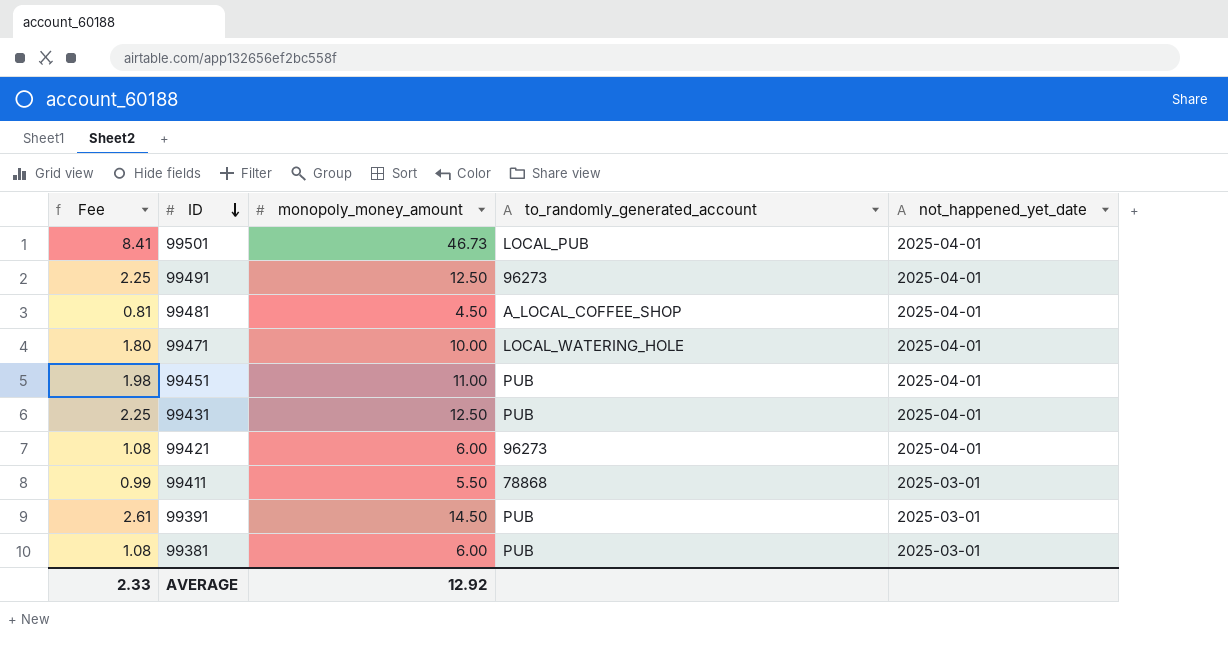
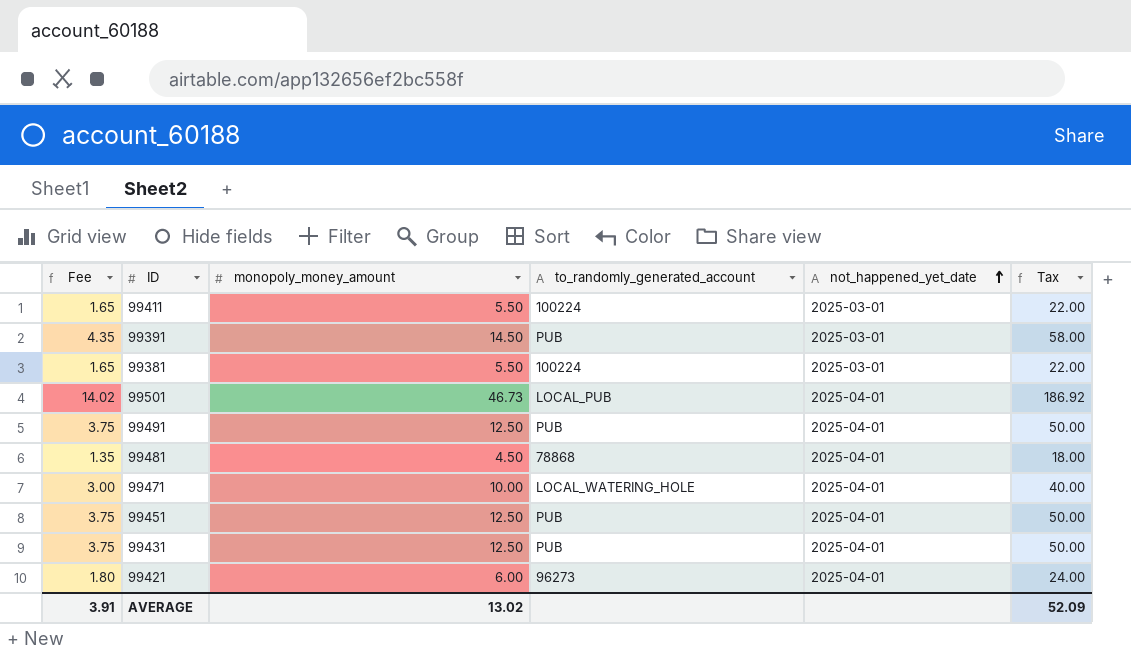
row order: ID descending -> not_happened_yet_date ascending
column Fee | formula: [monopoly_money_amount] * 0.18 -> [monopoly_money_amount] * 0.3
column Tax | formula: none -> [monopoly_money_amount] * 4
99411 | to_randomly_generated_account: 78868 -> 100224
99381 | monopoly_money_amount: 6.00 -> 5.50
99381 | to_randomly_generated_account: PUB -> 100224
99491 | to_randomly_generated_account: 96273 -> PUB
99481 | to_randomly_generated_account: A_LOCAL_COFFEE_SHOP -> 78868
99451 | monopoly_money_amount: 11.00 -> 12.50
AVERAGE | Fee: 2.33 -> 3.91
AVERAGE | monopoly_money_amount: 12.92 -> 13.02

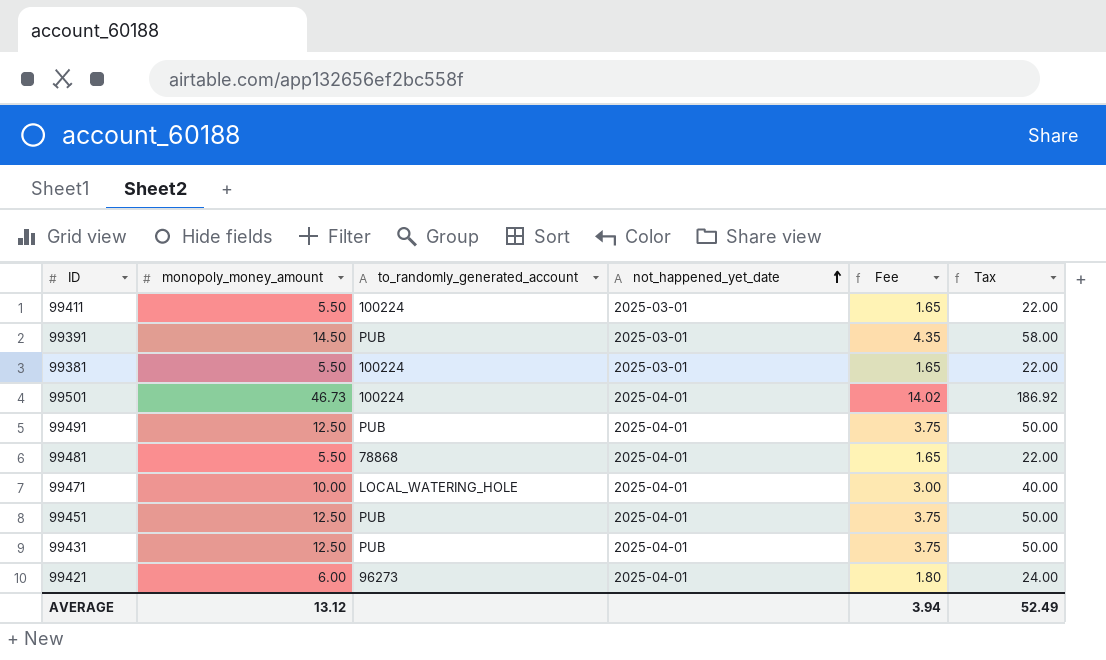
column Fee | position: 1 -> 5
99501 | to_randomly_generated_account: LOCAL_PUB -> 100224
99481 | monopoly_money_amount: 4.50 -> 5.50
99481 | Fee: 1.35 -> 1.65
99481 | Tax: 18.00 -> 22.00
AVERAGE | monopoly_money_amount: 13.02 -> 13.12
AVERAGE | Fee: 3.91 -> 3.94
AVERAGE | Tax: 52.09 -> 52.49

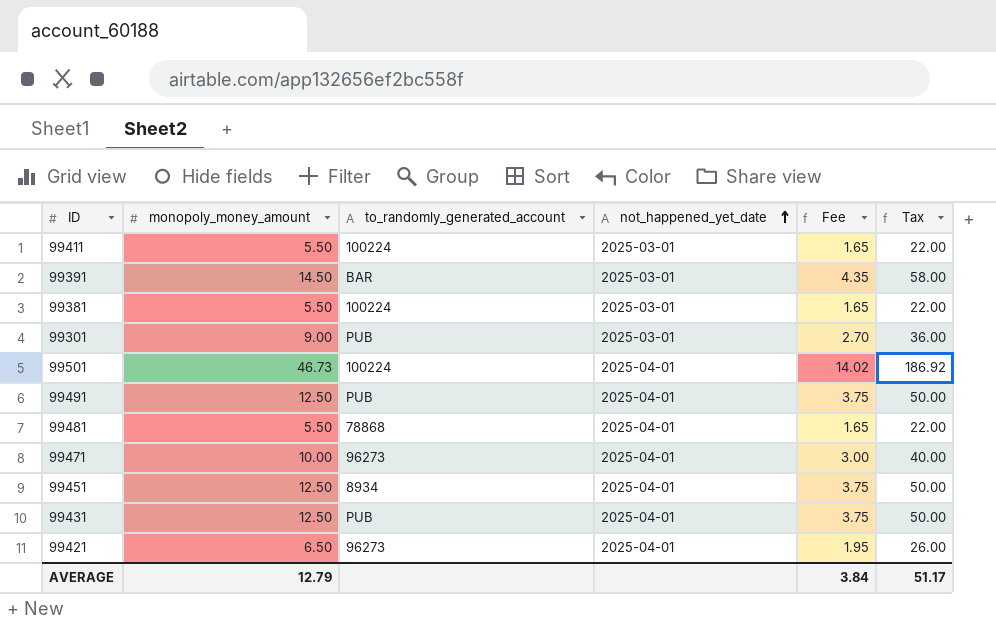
99391 | to_randomly_generated_account: PUB -> BAR
row 99301: none -> 9.00 | PUB | 2025-03-01 | 2.70 | 36.00
99471 | to_randomly_generated_account: LOCAL_WATERING_HOLE -> 96273
99451 | to_randomly_generated_account: PUB -> 8934
99421 | monopoly_money_amount: 6.00 -> 6.50
99421 | Fee: 1.80 -> 1.95
99421 | Tax: 24.00 -> 26.00
AVERAGE | monopoly_money_amount: 13.12 -> 12.79
AVERAGE | Fee: 3.94 -> 3.84
AVERAGE | Tax: 52.49 -> 51.17

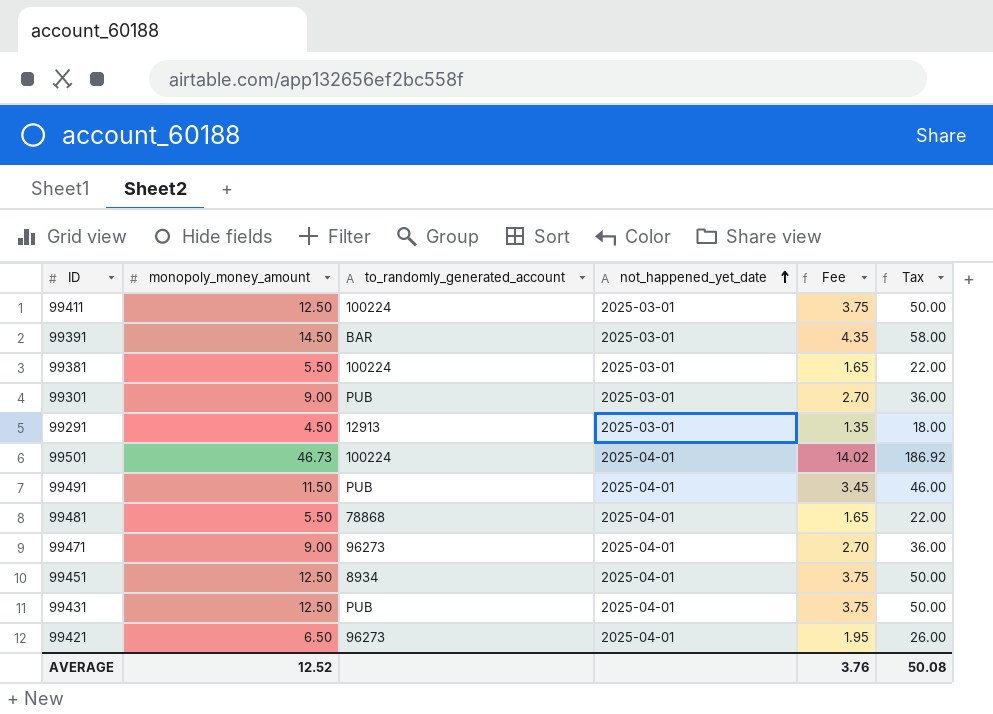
99411 | monopoly_money_amount: 5.50 -> 12.50
99411 | Fee: 1.65 -> 3.75
99411 | Tax: 22.00 -> 50.00
row 99291: none -> 4.50 | 12913 | 2025-03-01 | 1.35 | 18.00
99491 | monopoly_money_amount: 12.50 -> 11.50
99491 | Fee: 3.75 -> 3.45
99491 | Tax: 50.00 -> 46.00
99471 | monopoly_money_amount: 10.00 -> 9.00
99471 | Fee: 3.00 -> 2.70
99471 | Tax: 40.00 -> 36.00
AVERAGE | monopoly_money_amount: 12.79 -> 12.52
AVERAGE | Fee: 3.84 -> 3.76
AVERAGE | Tax: 51.17 -> 50.08

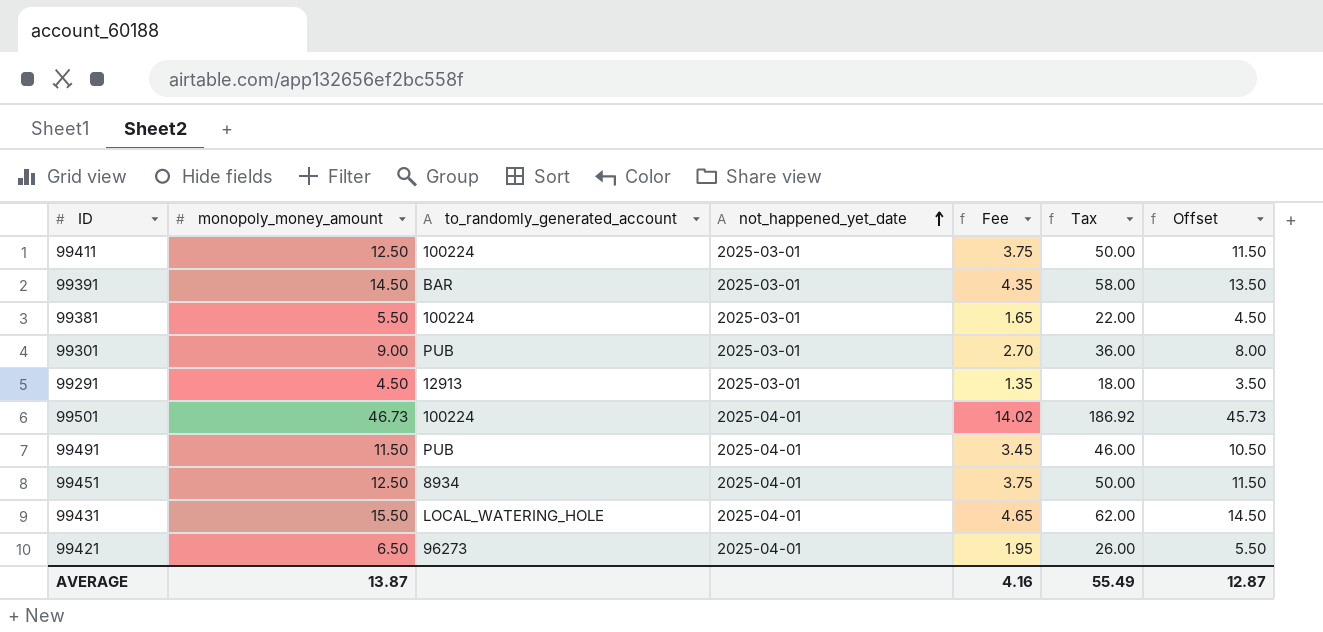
column Offset | formula: none -> [monopoly_money_amount] - 1
row 99481: 5.50 | 78868 | 2025-04-01 | 1.65 | 22.00 -> none
row 99471: 9.00 | 96273 | 2025-04-01 | 2.70 | 36.00 -> none
99431 | monopoly_money_amount: 12.50 -> 15.50
99431 | to_randomly_generated_account: PUB -> LOCAL_WATERING_HOLE
99431 | Fee: 3.75 -> 4.65
99431 | Tax: 50.00 -> 62.00
AVERAGE | monopoly_money_amount: 12.52 -> 13.87
AVERAGE | Fee: 3.76 -> 4.16
AVERAGE | Tax: 50.08 -> 55.49

